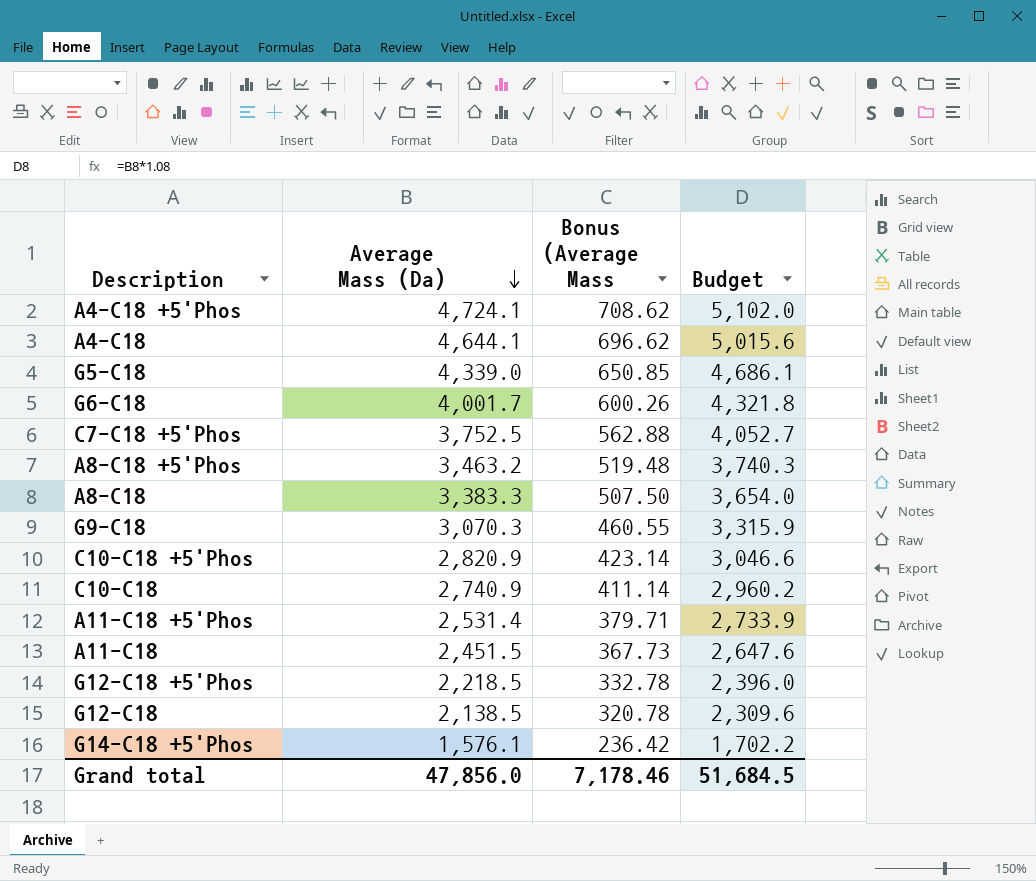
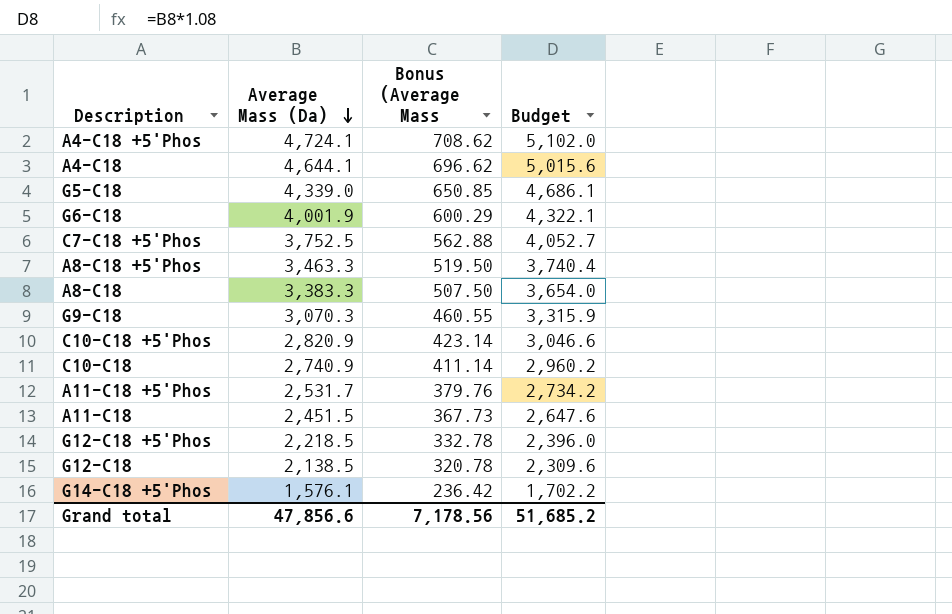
G6-C18 | Average Mass (Da): 4,001.7 -> 4,001.9
G6-C18 | Bonus (Average Mass: 600.26 -> 600.29
G6-C18 | Budget: 4,321.8 -> 4,322.1
A8-C18 +5'Phos | Average Mass (Da): 3,463.2 -> 3,463.3
A8-C18 +5'Phos | Bonus (Average Mass: 519.48 -> 519.50
A8-C18 +5'Phos | Budget: 3,740.3 -> 3,740.4
A11-C18 +5'Phos | Average Mass (Da): 2,531.4 -> 2,531.7
A11-C18 +5'Phos | Bonus (Average Mass: 379.71 -> 379.76
A11-C18 +5'Phos | Budget: 2,733.9 -> 2,734.2
Grand total | Average Mass (Da): 47,856.0 -> 47,856.6
Grand total | Bonus (Average Mass: 7,178.46 -> 7,178.56
Grand total | Budget: 51,684.5 -> 51,685.2

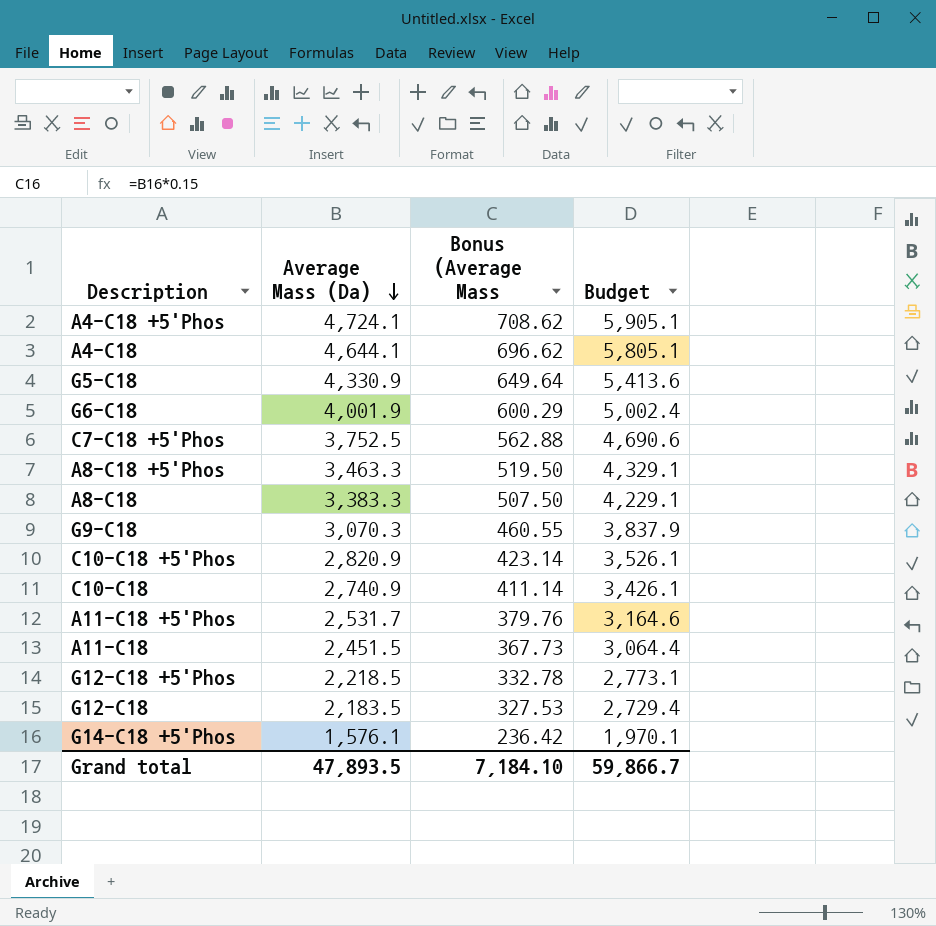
column Budget | formula: [Average Mass (Da)] * 1.08 -> [Average Mass (Da)] * 1.25
G5-C18 | Average Mass (Da): 4,339.0 -> 4,330.9
G5-C18 | Bonus (Average Mass: 650.85 -> 649.64
G12-C18 | Average Mass (Da): 2,138.5 -> 2,183.5
G12-C18 | Bonus (Average Mass: 320.78 -> 327.53
Grand total | Average Mass (Da): 47,856.6 -> 47,893.5
Grand total | Bonus (Average Mass: 7,178.56 -> 7,184.10
Grand total | Budget: 51,685.2 -> 59,866.7

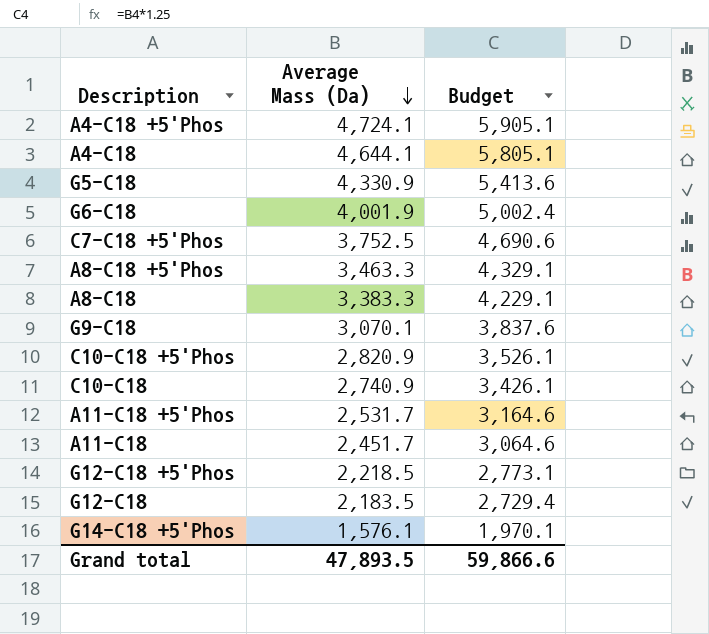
column Bonus (Average Mass | formula: [Average Mass (Da)] * 0.15 -> none
G9-C18 | Average Mass (Da): 3,070.3 -> 3,070.1
G9-C18 | Budget: 3,837.9 -> 3,837.6
A11-C18 | Average Mass (Da): 2,451.5 -> 2,451.7
A11-C18 | Budget: 3,064.4 -> 3,064.6
Grand total | Budget: 59,866.7 -> 59,866.6

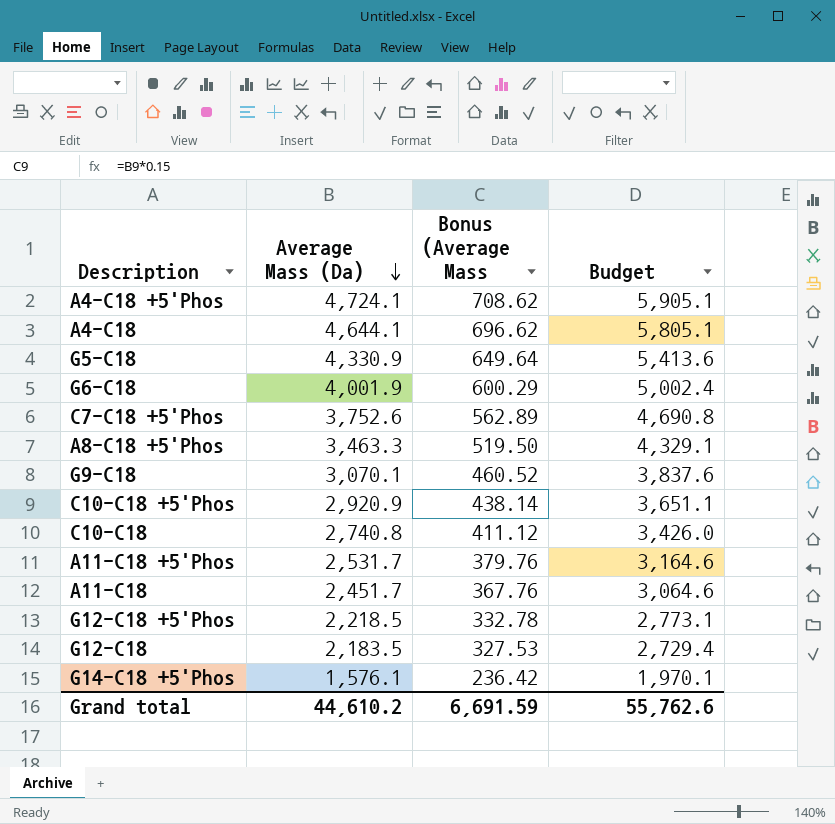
column Bonus (Average Mass | formula: none -> [Average Mass (Da)] * 0.15
row A8-C18: 3,383.3 | 4,229.1 -> none
C7-C18 +5'Phos | Average Mass (Da): 3,752.5 -> 3,752.6
C7-C18 +5'Phos | Budget: 4,690.6 -> 4,690.8
C10-C18 +5'Phos | Average Mass (Da): 2,820.9 -> 2,920.9
C10-C18 +5'Phos | Budget: 3,526.1 -> 3,651.1
C10-C18 | Average Mass (Da): 2,740.9 -> 2,740.8
C10-C18 | Budget: 3,426.1 -> 3,426.0
Grand total | Average Mass (Da): 47,893.5 -> 44,610.2
Grand total | Budget: 59,866.6 -> 55,762.6

